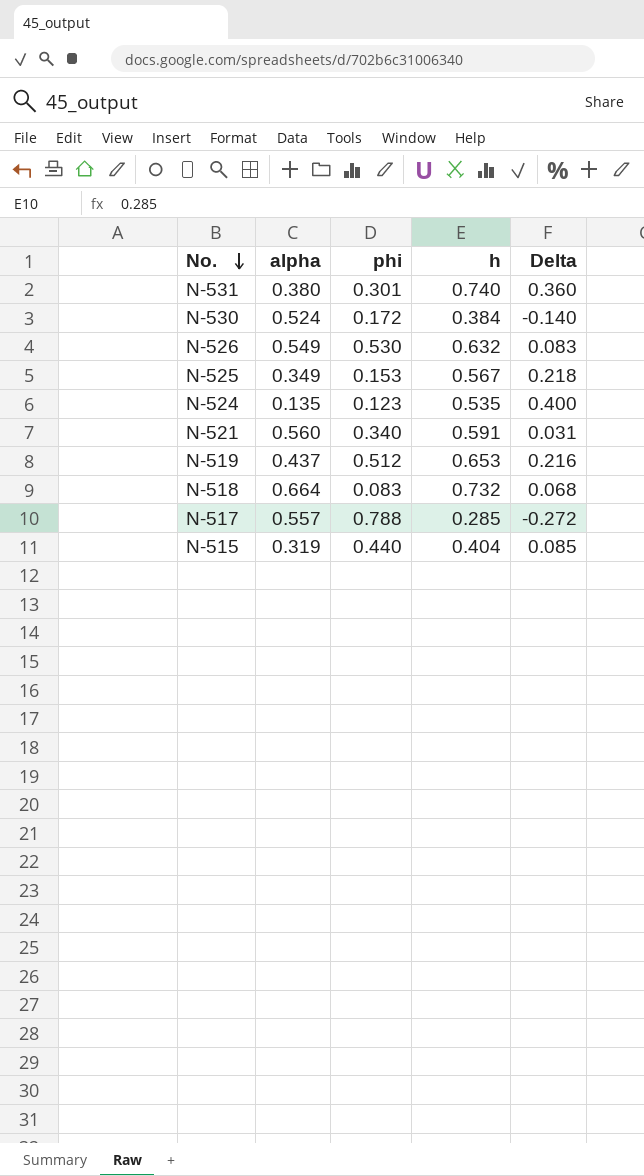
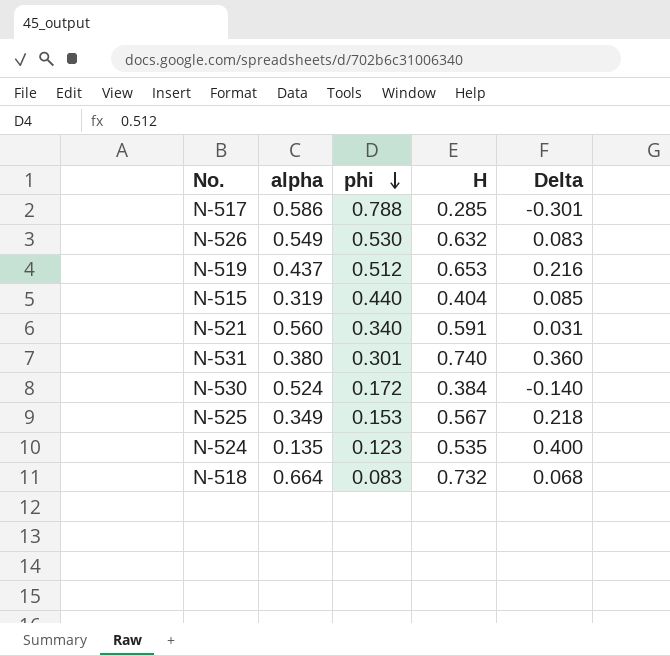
row order: No. descending -> phi descending
column name: h -> H
N-517 | alpha: 0.557 -> 0.586
N-517 | Delta: -0.272 -> -0.301

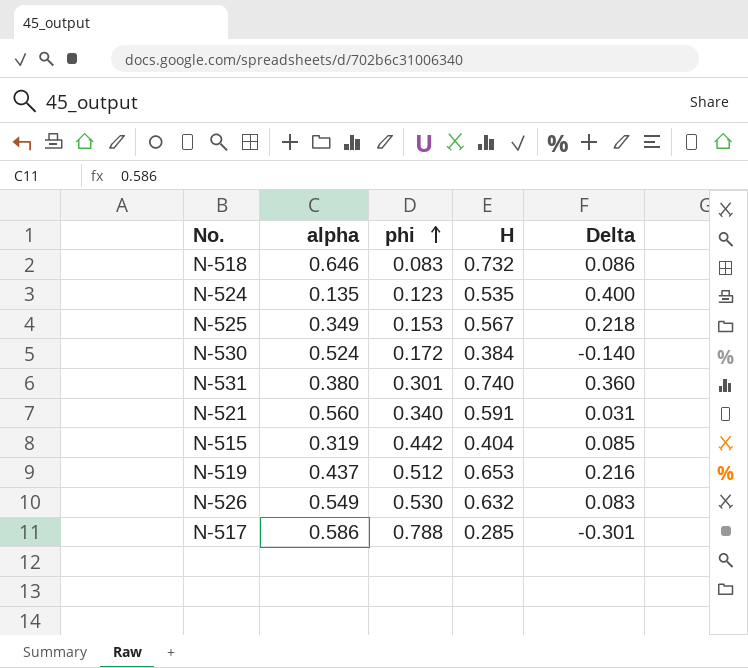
row order: phi descending -> phi ascending
N-518 | alpha: 0.664 -> 0.646
N-518 | Delta: 0.068 -> 0.086
N-515 | phi: 0.440 -> 0.442

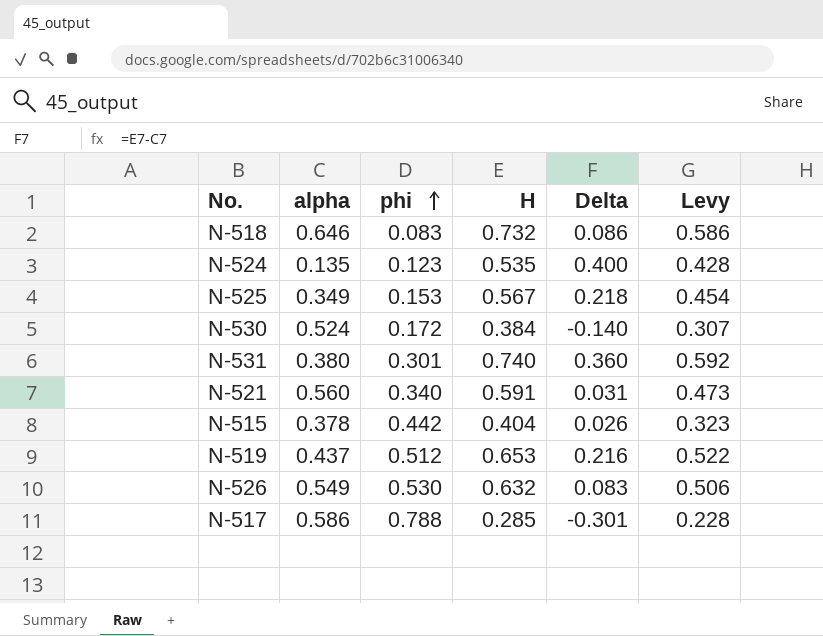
column Levy | formula: none -> [H] * 0.8
N-515 | alpha: 0.319 -> 0.378
N-515 | Delta: 0.085 -> 0.026

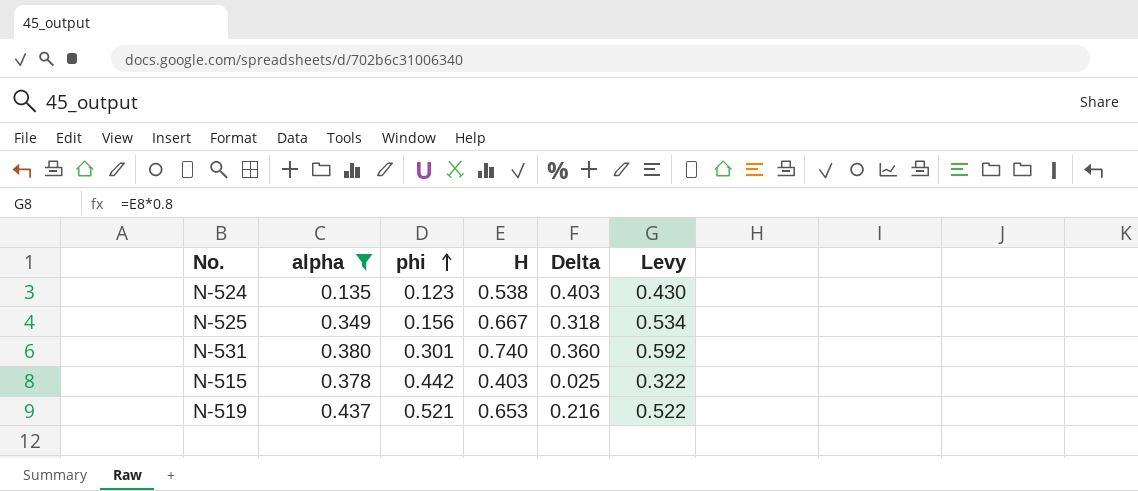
filter: none -> alpha <= 0.437
N-524 | H: 0.535 -> 0.538
N-524 | Delta: 0.400 -> 0.403
N-524 | Levy: 0.428 -> 0.430
N-525 | phi: 0.153 -> 0.156
N-525 | H: 0.567 -> 0.667
N-525 | Delta: 0.218 -> 0.318
N-525 | Levy: 0.454 -> 0.534
N-515 | H: 0.404 -> 0.403
N-515 | Delta: 0.026 -> 0.025
N-515 | Levy: 0.323 -> 0.322
N-519 | phi: 0.512 -> 0.521

